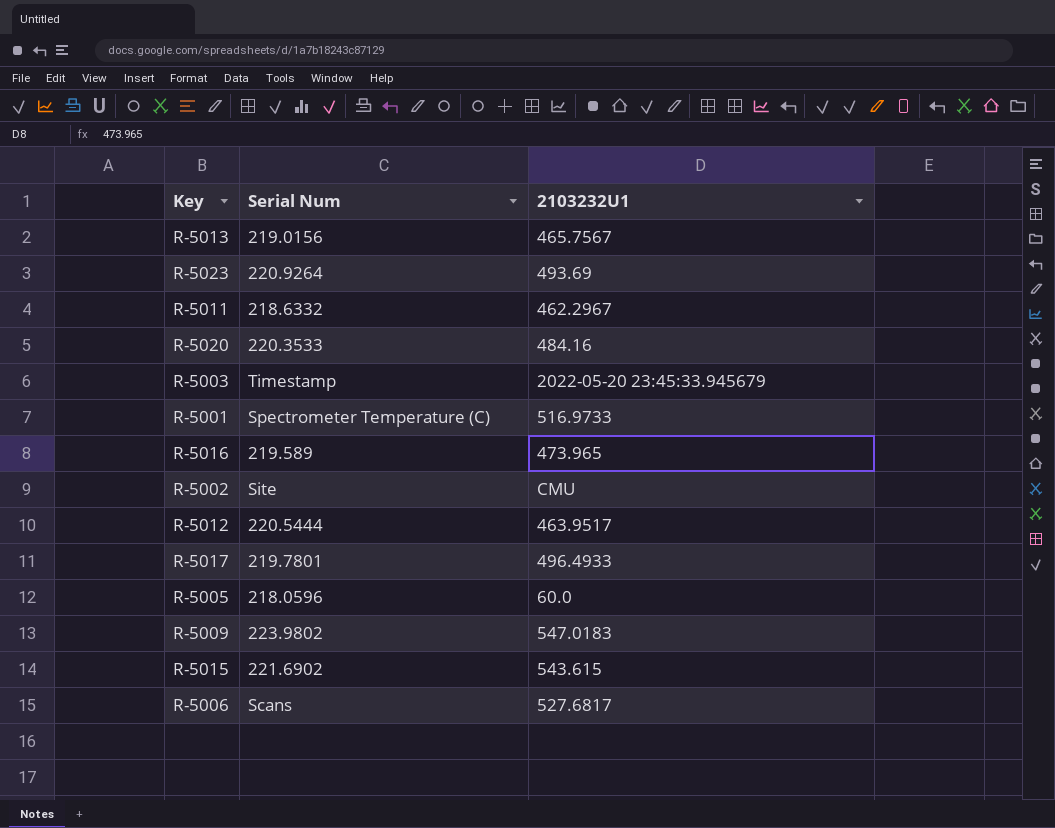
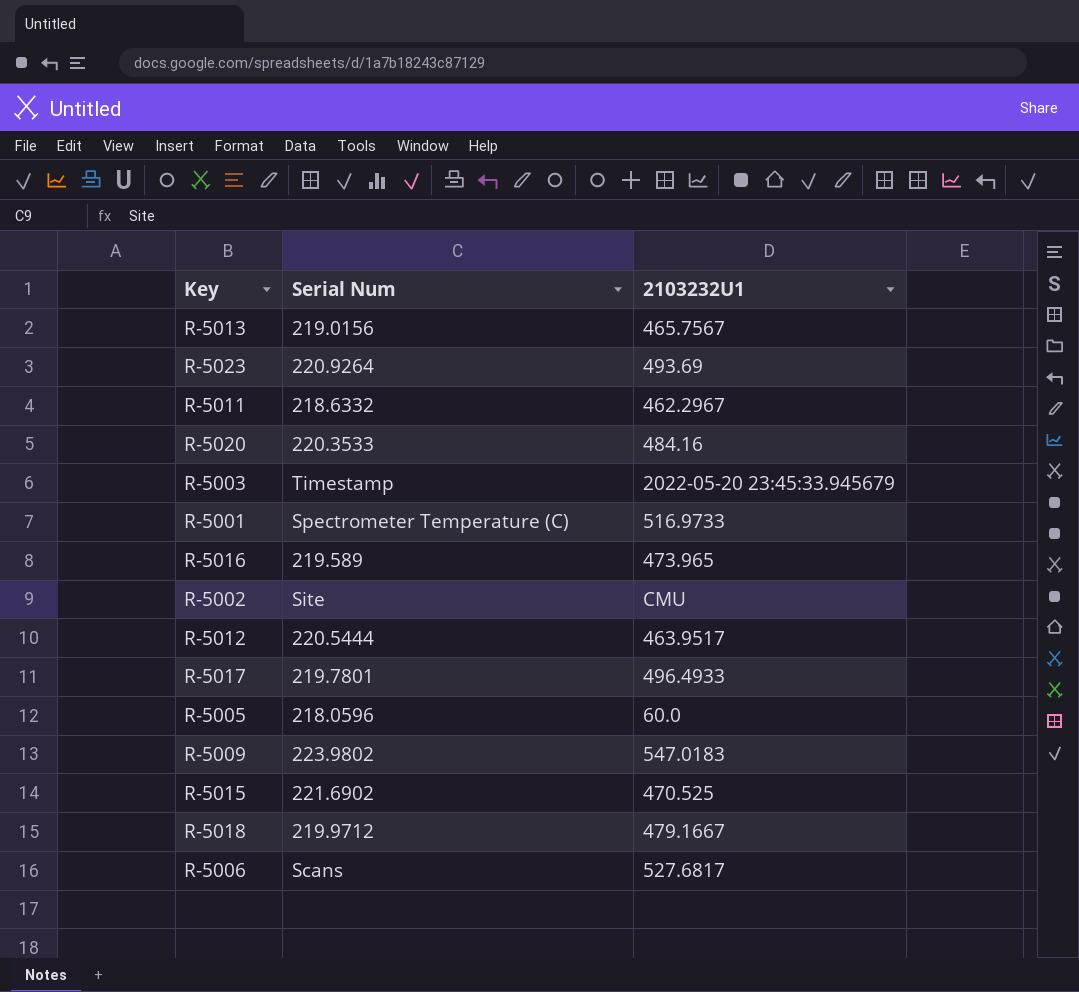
R-5015 | 2103232U1: 543.615 -> 470.525
row R-5018: none -> 219.9712 | 479.1667

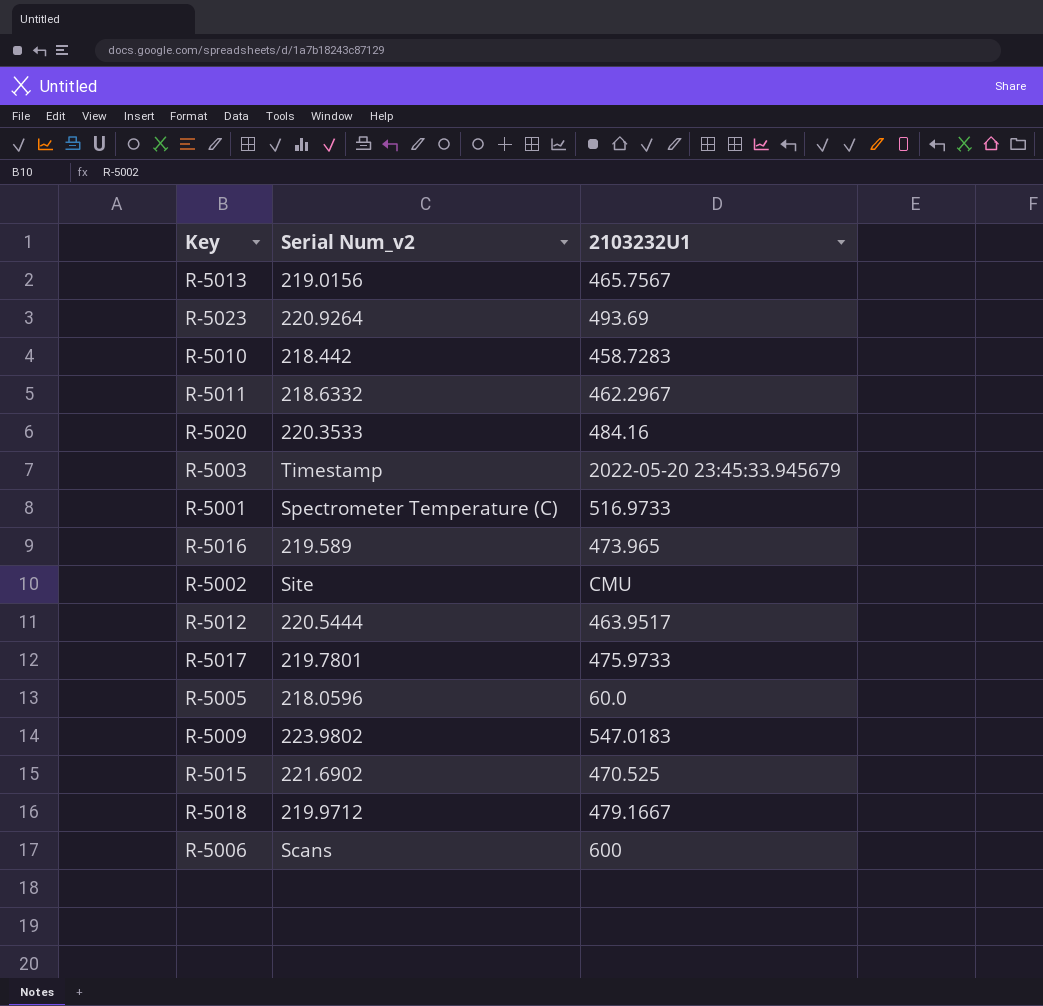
column name: Serial Num -> Serial Num_v2
row R-5010: none -> 218.442 | 458.7283
R-5017 | 2103232U1: 496.4933 -> 475.9733
R-5006 | 2103232U1: 527.6817 -> 600

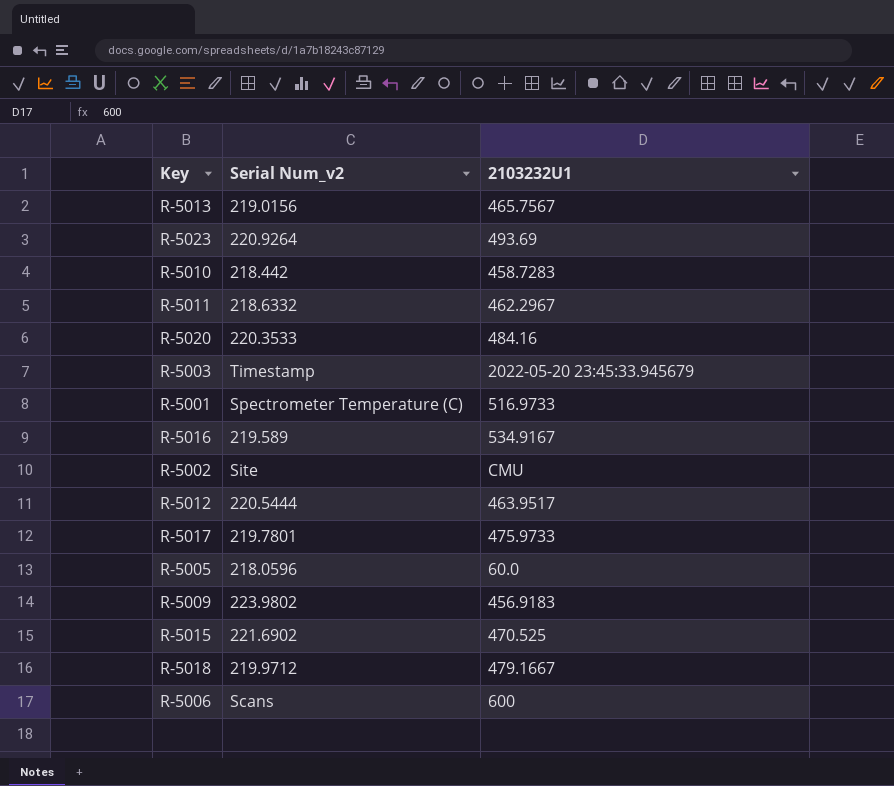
R-5016 | 2103232U1: 473.965 -> 534.9167
R-5009 | 2103232U1: 547.0183 -> 456.9183

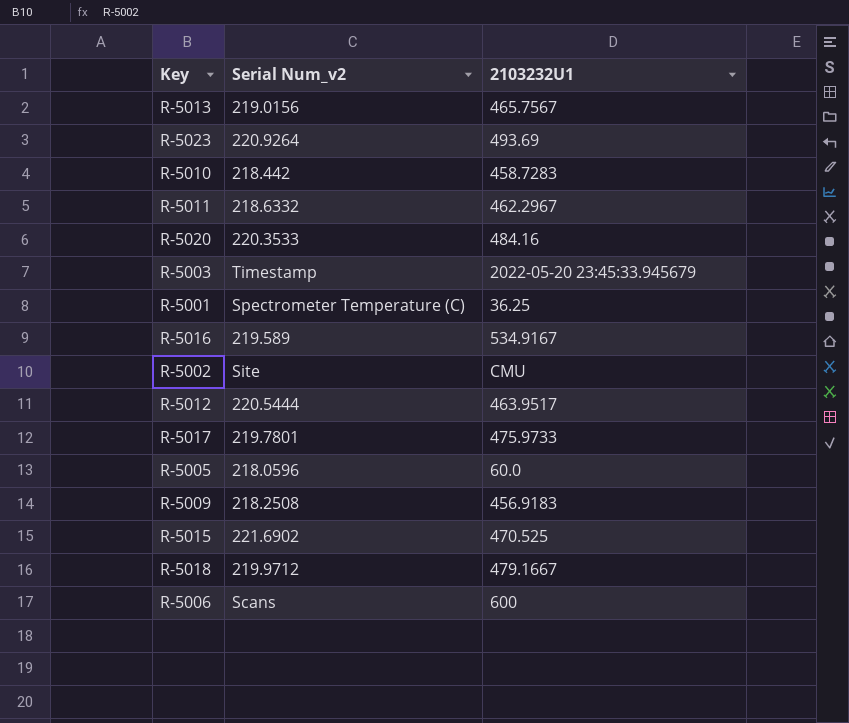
R-5001 | 2103232U1: 516.9733 -> 36.25
R-5009 | Serial Num_v2: 223.9802 -> 218.2508

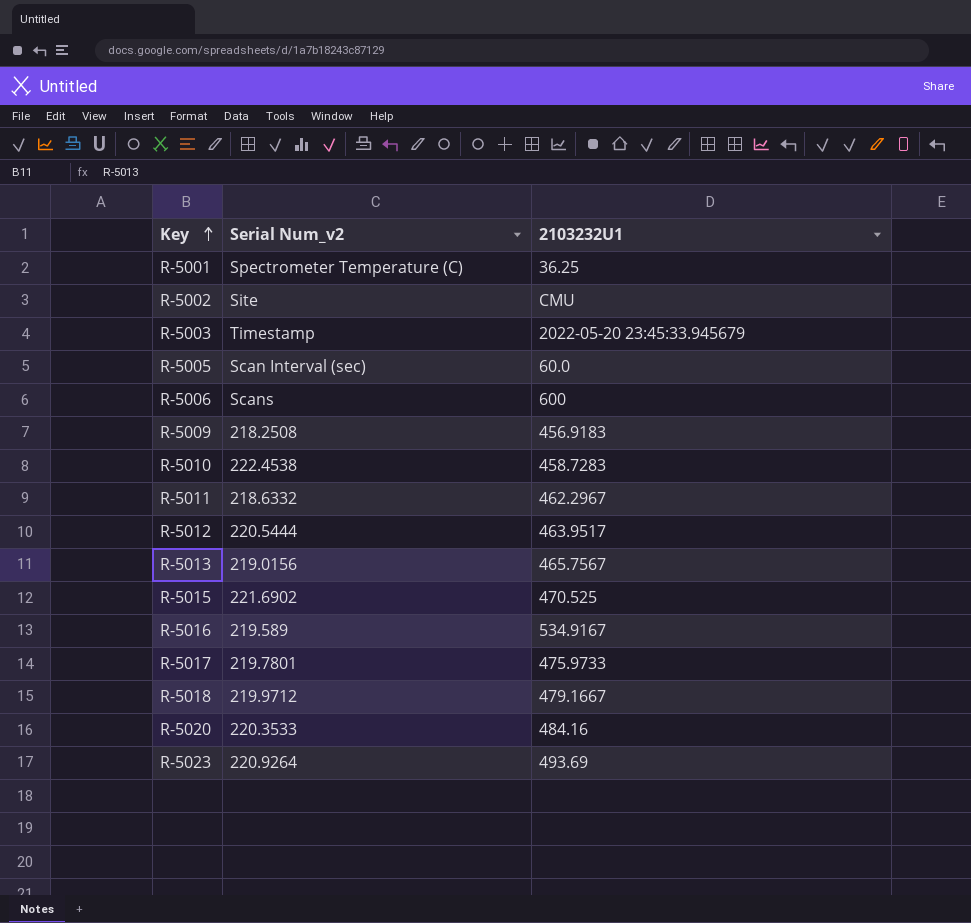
row order: none -> Key ascending
R-5005 | Serial Num_v2: 218.0596 -> Scan Interval (sec)
R-5010 | Serial Num_v2: 218.442 -> 222.4538

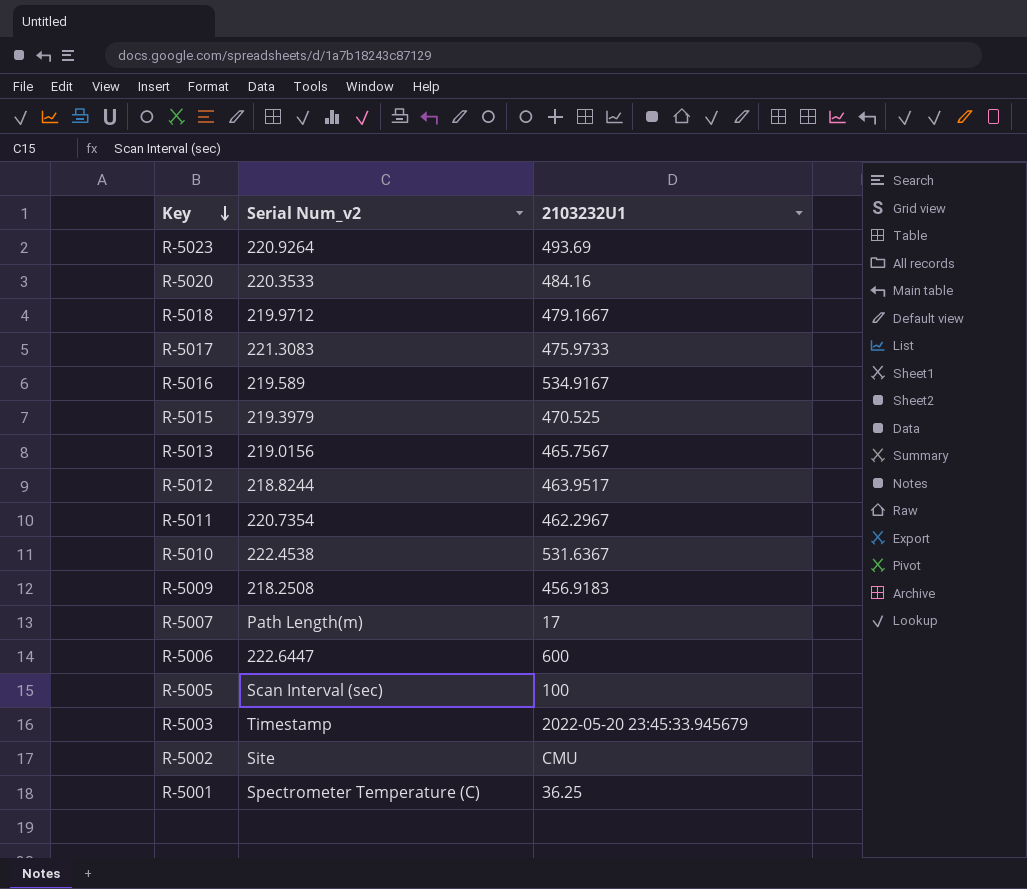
row order: Key ascending -> Key descending
R-5017 | Serial Num_v2: 219.7801 -> 221.3083
R-5015 | Serial Num_v2: 221.6902 -> 219.3979
R-5012 | Serial Num_v2: 220.5444 -> 218.8244
R-5011 | Serial Num_v2: 218.6332 -> 220.7354
R-5010 | 2103232U1: 458.7283 -> 531.6367
row R-5007: none -> Path Length(m) | 17
R-5006 | Serial Num_v2: Scans -> 222.6447
R-5005 | 2103232U1: 60.0 -> 100

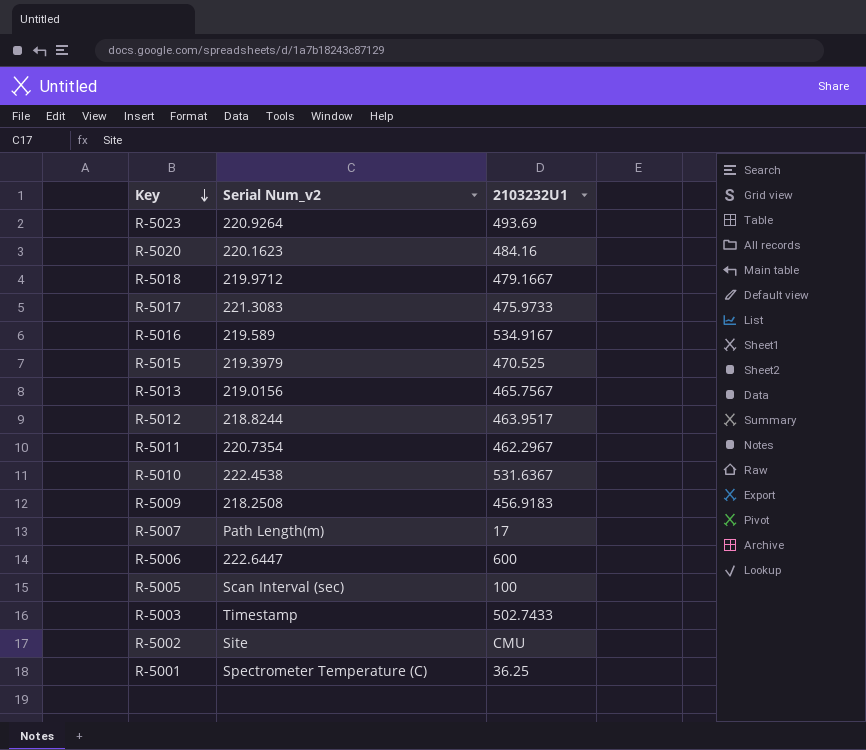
R-5020 | Serial Num_v2: 220.3533 -> 220.1623
R-5003 | 2103232U1: 2022-05-20 23:45:33.945679 -> 502.7433

